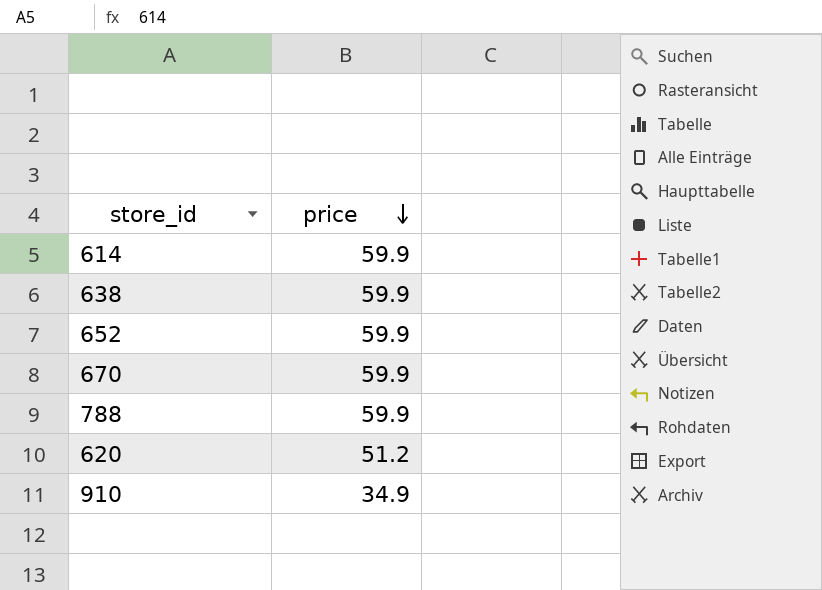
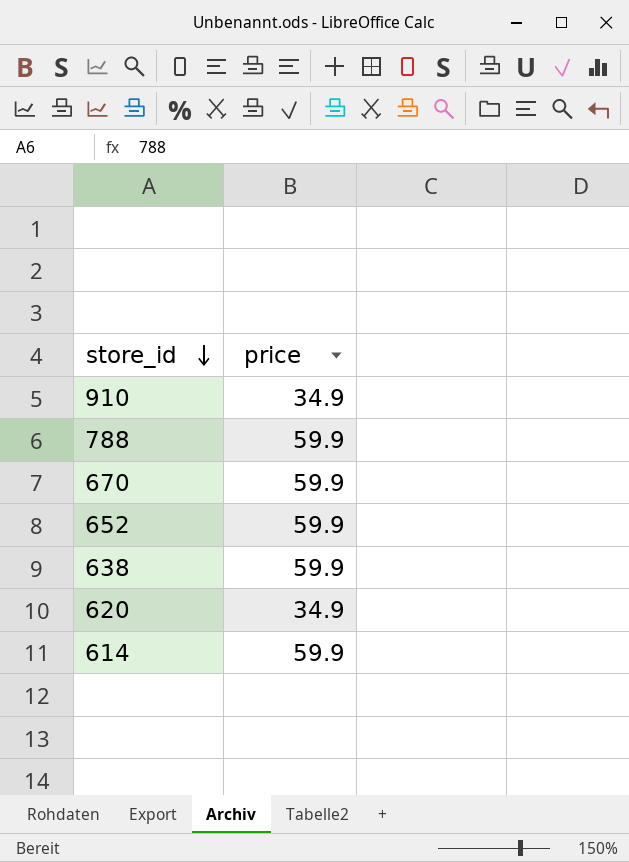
row order: price descending -> store_id descending
620 | price: 51.2 -> 34.9

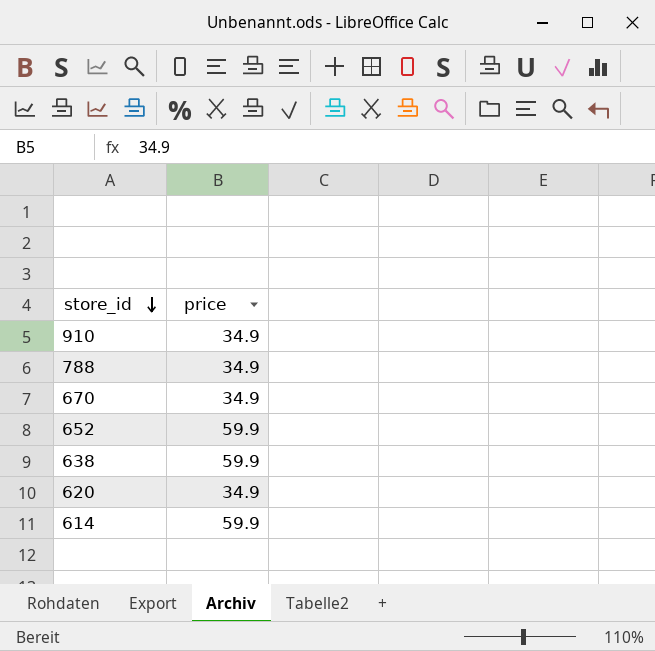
788 | price: 59.9 -> 34.9
670 | price: 59.9 -> 34.9

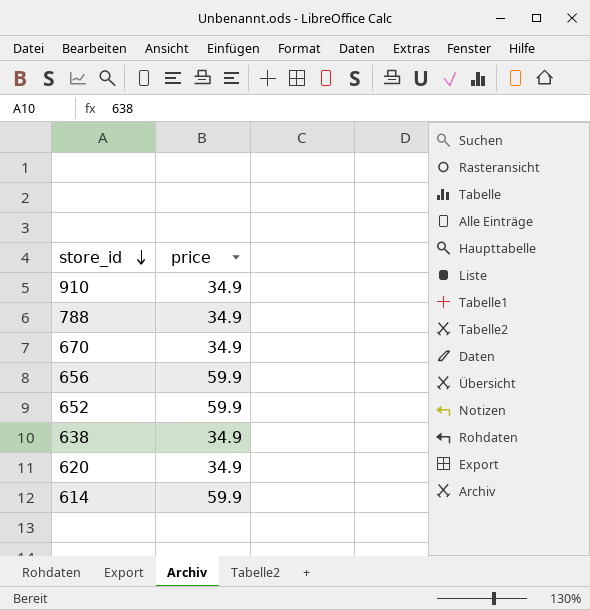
row 656: none -> 59.9
638 | price: 59.9 -> 34.9

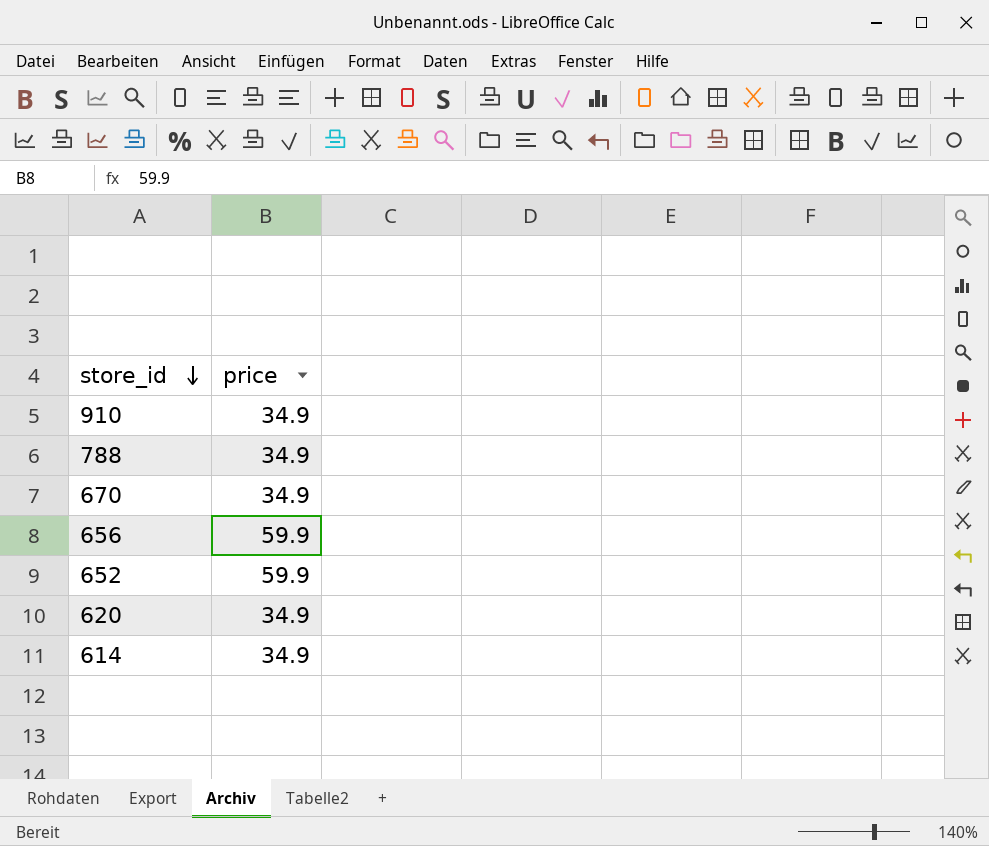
row 638: 34.9 -> none
614 | price: 59.9 -> 34.9

